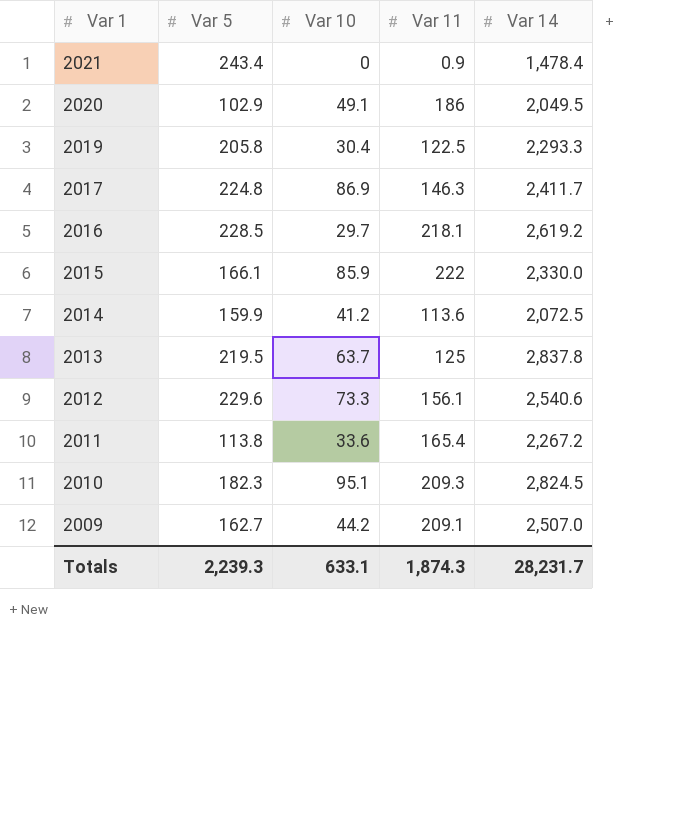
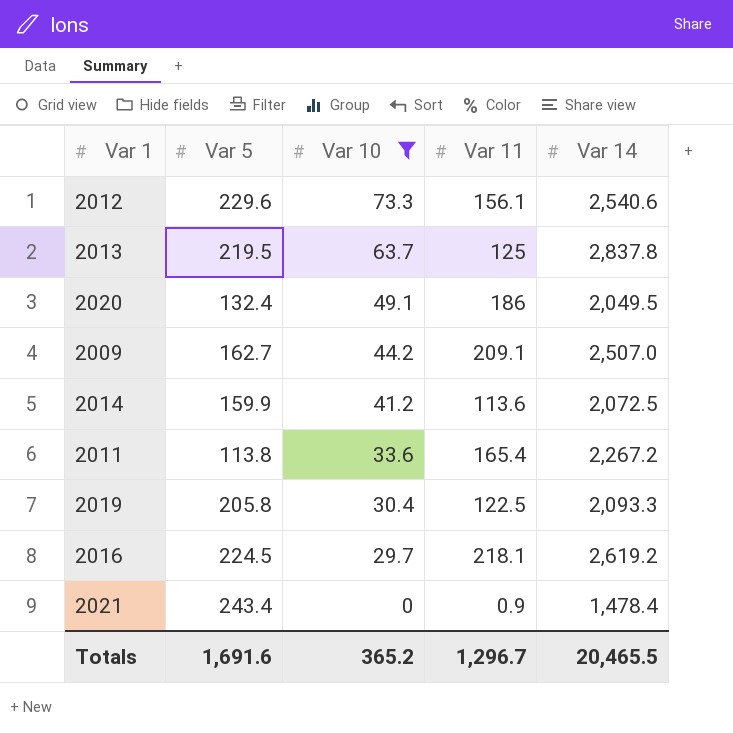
filter: none -> Var 10 <= 73.3
row order: Var 1 descending -> Var 10 descending
2020 | Var 5: 102.9 -> 132.4
2019 | Var 14: 2,293.3 -> 2,093.3
2016 | Var 5: 228.5 -> 224.5
Totals | Var 5: 2,239.3 -> 1,691.6
Totals | Var 10: 633.1 -> 365.2
Totals | Var 11: 1,874.3 -> 1,296.7
Totals | Var 14: 28,231.7 -> 20,465.5

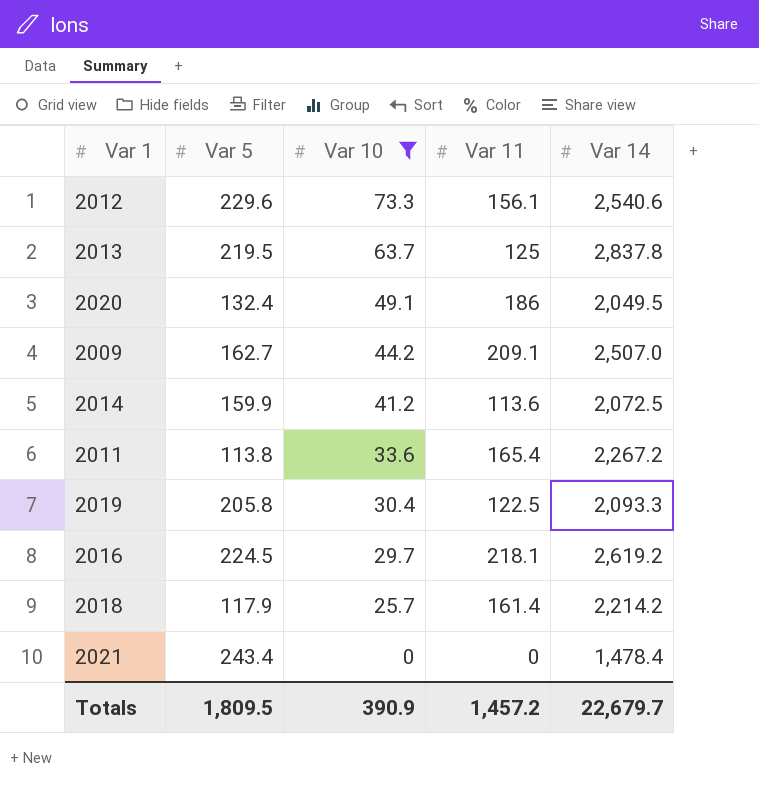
row 2018: none -> 117.9 | 25.7 | 161.4 | 2,214.2
2021 | Var 11: 0.9 -> 0
Totals | Var 5: 1,691.6 -> 1,809.5
Totals | Var 10: 365.2 -> 390.9
Totals | Var 11: 1,296.7 -> 1,457.2
Totals | Var 14: 20,465.5 -> 22,679.7

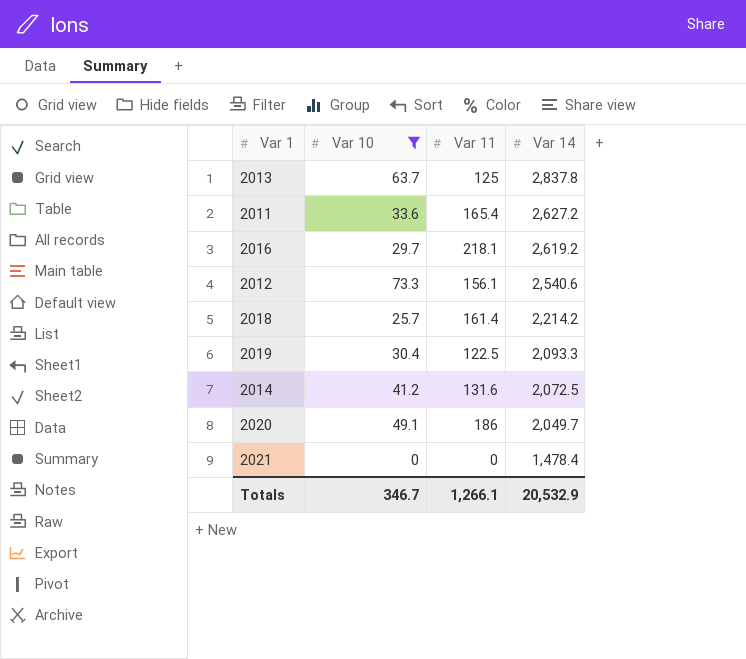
row order: Var 10 descending -> Var 14 descending
column Var 5 | position: 2 -> none
row 2009: 162.7 | 44.2 | 209.1 | 2,507.0 -> none
2011 | Var 14: 2,267.2 -> 2,627.2
2014 | Var 11: 113.6 -> 131.6
2020 | Var 14: 2,049.5 -> 2,049.7
Totals | Var 10: 390.9 -> 346.7
Totals | Var 11: 1,457.2 -> 1,266.1
Totals | Var 14: 22,679.7 -> 20,532.9

